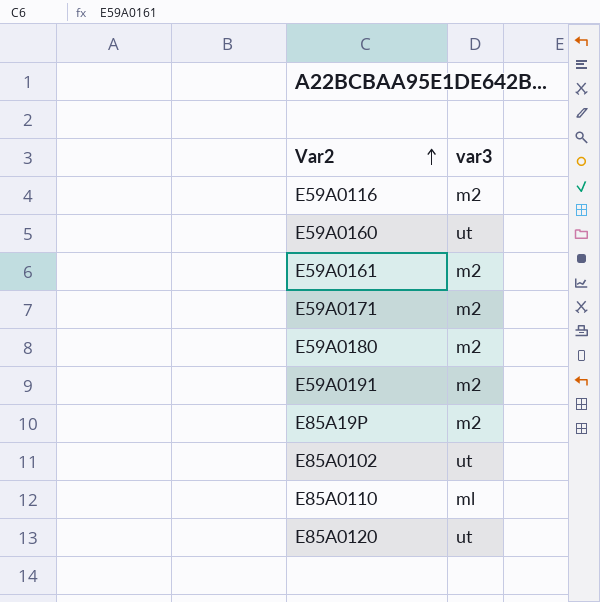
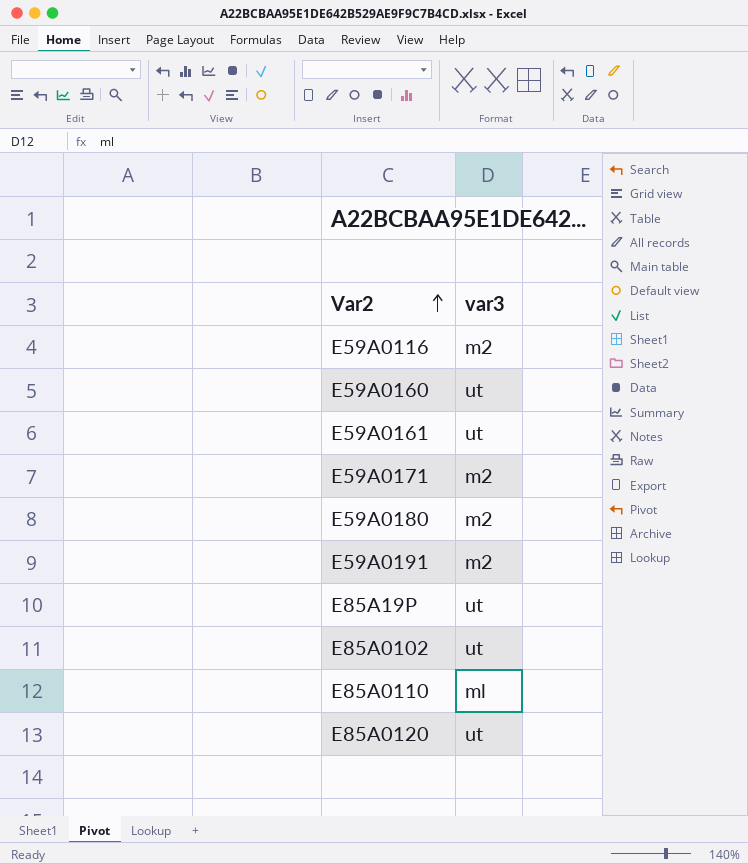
E59A0161 | var3: m2 -> ut
E85A19P | var3: m2 -> ut

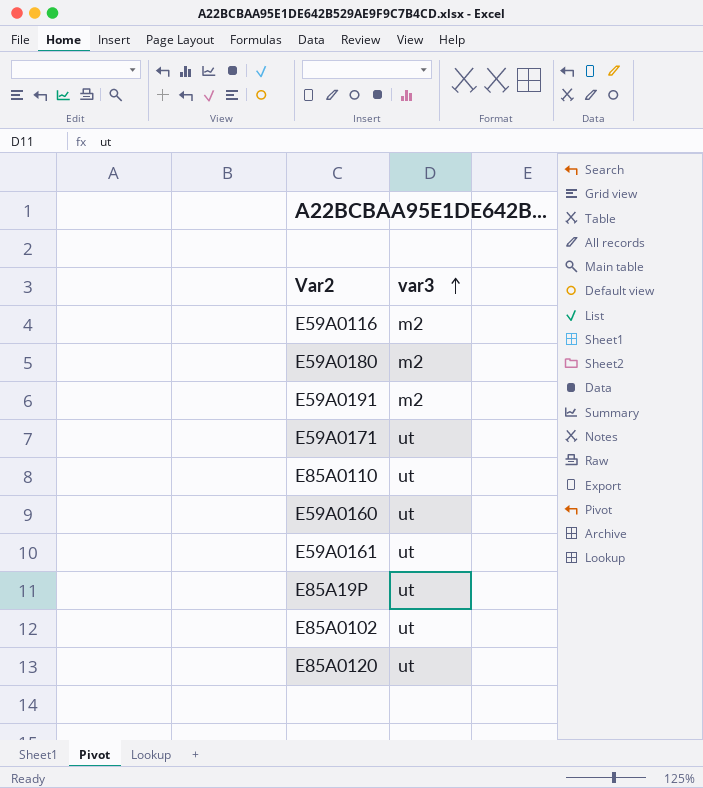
row order: Var2 ascending -> var3 ascending
E59A0171 | var3: m2 -> ut
E85A0110 | var3: ml -> ut

